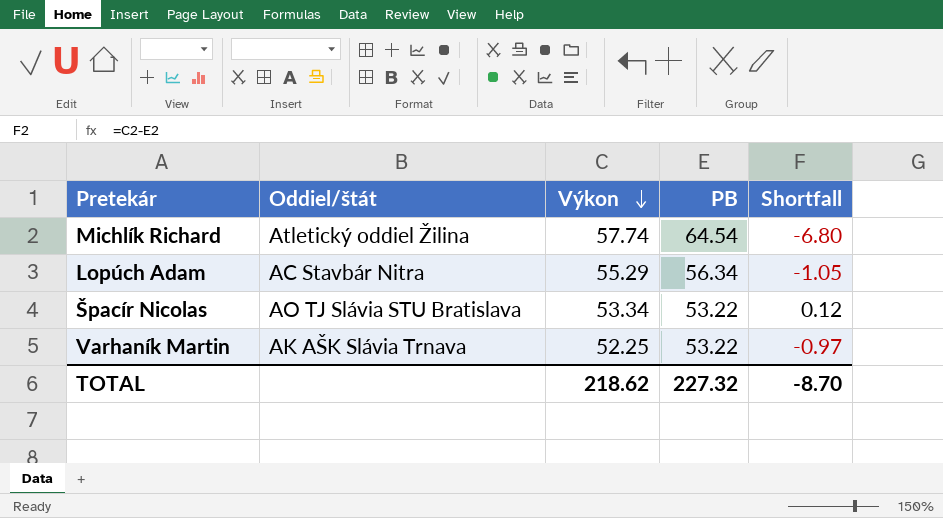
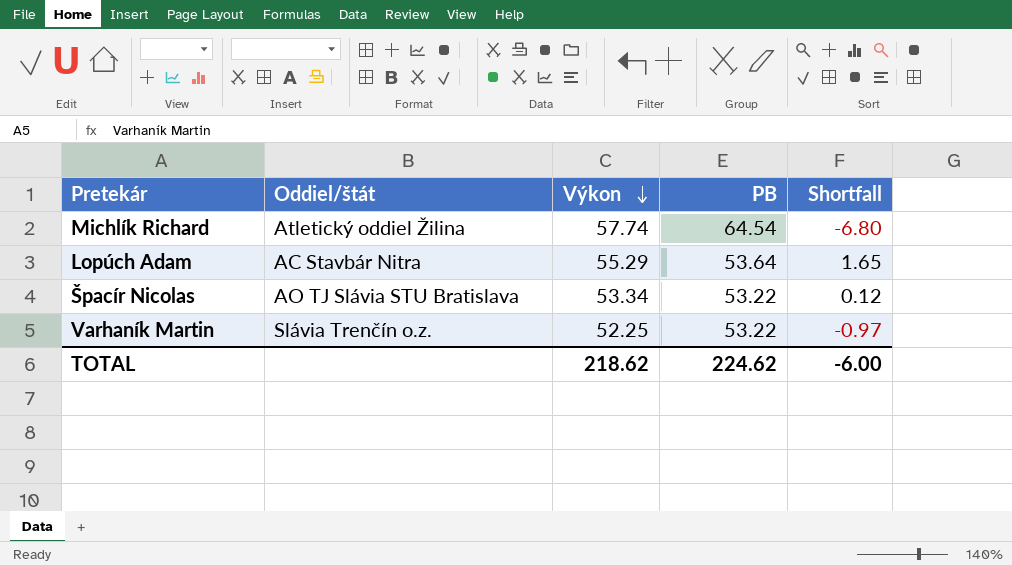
Lopúch Adam | PB: 56.34 -> 53.64
Lopúch Adam | Shortfall: -1.05 -> 1.65
Varhaník Martin | Oddiel/štát: AK AŠK Slávia Trnava -> Slávia Trenčín o.z.
TOTAL | PB: 227.32 -> 224.62
TOTAL | Shortfall: -8.70 -> -6.00

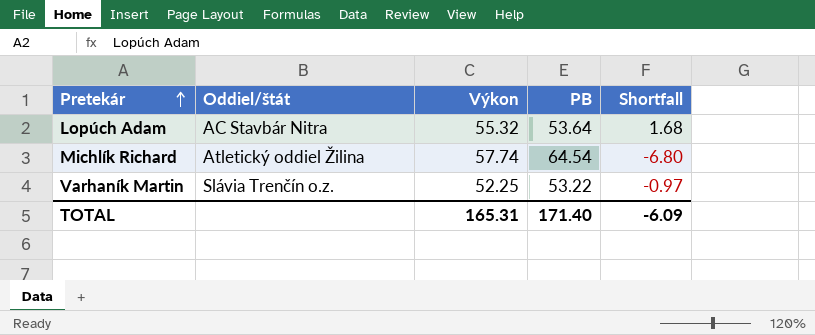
row order: Výkon descending -> Pretekár ascending
row Špacír Nicolas: AO TJ Slávia STU Bratislava | 53.34 | 53.22 | 0.12 -> none
Lopúch Adam | Výkon: 55.29 -> 55.32
Lopúch Adam | Shortfall: 1.65 -> 1.68
TOTAL | Výkon: 218.62 -> 165.31
TOTAL | PB: 224.62 -> 171.40
TOTAL | Shortfall: -6.00 -> -6.09

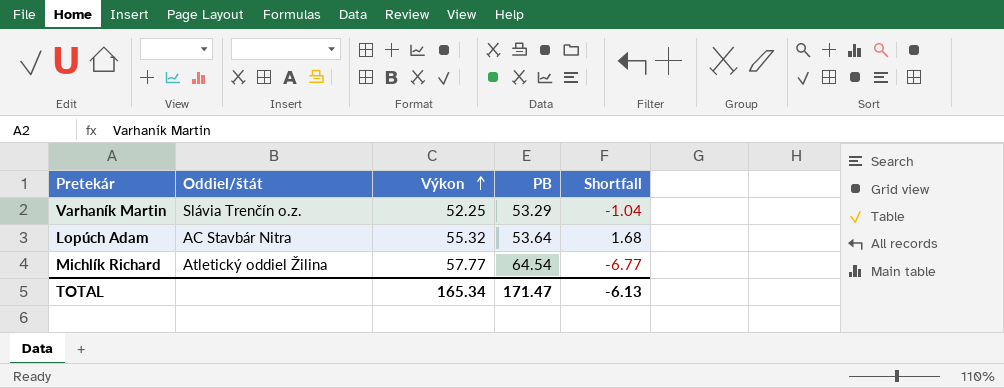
row order: Pretekár ascending -> Výkon ascending
Varhaník Martin | PB: 53.22 -> 53.29
Varhaník Martin | Shortfall: -0.97 -> -1.04
Michlík Richard | Výkon: 57.74 -> 57.77
Michlík Richard | Shortfall: -6.80 -> -6.77
TOTAL | Výkon: 165.31 -> 165.34
TOTAL | PB: 171.40 -> 171.47
TOTAL | Shortfall: -6.09 -> -6.13

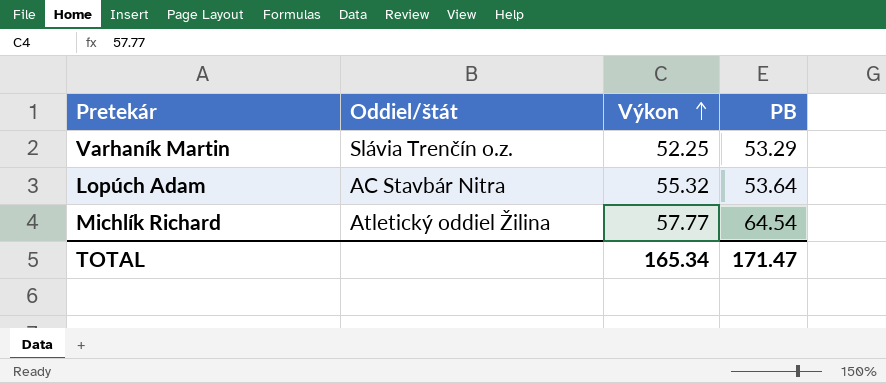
column Shortfall | formula: [Výkon] - [PB] -> none

